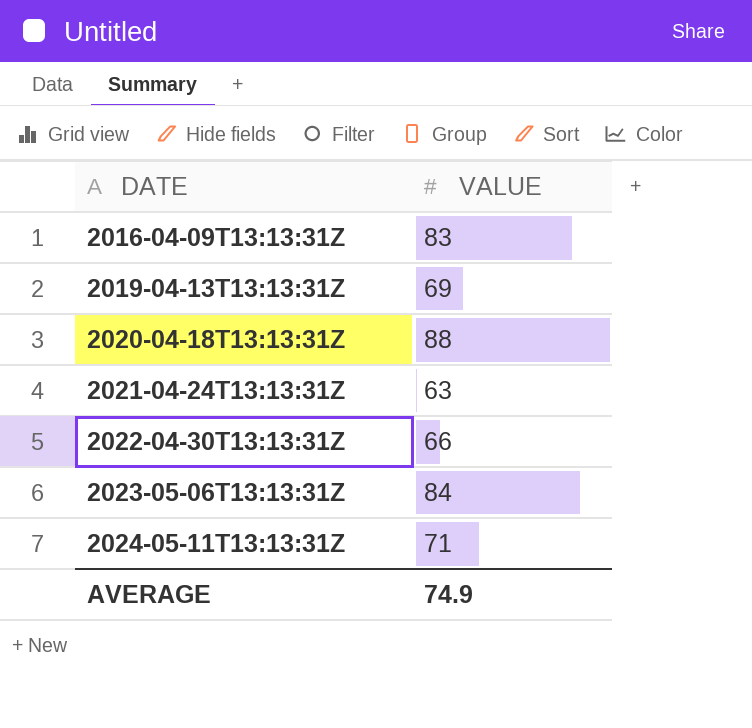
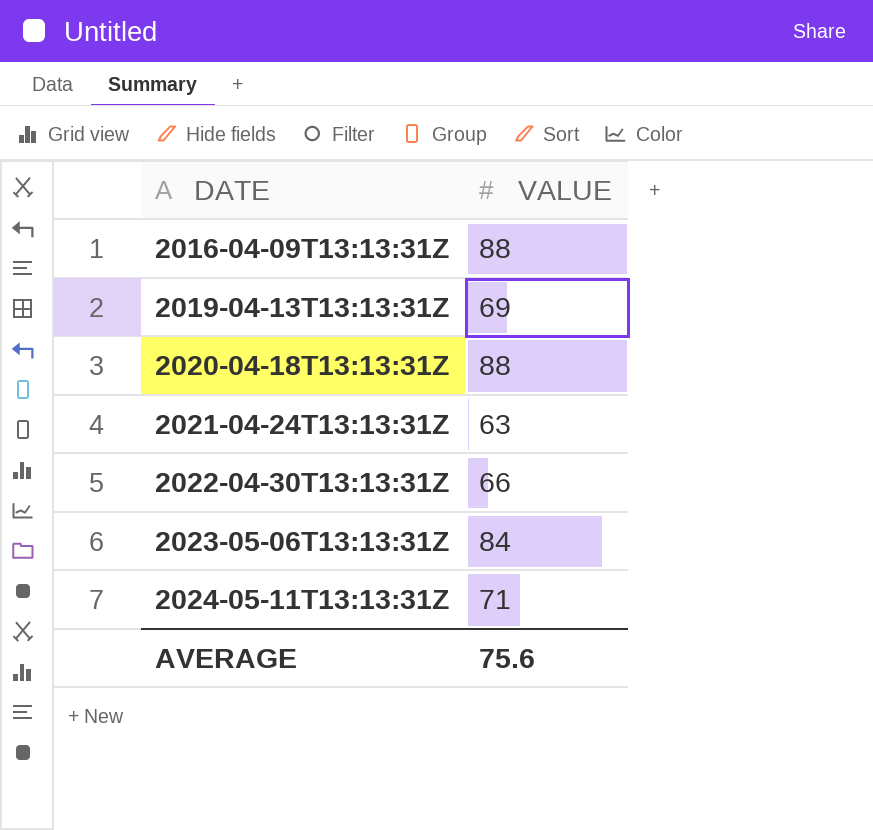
2016-04-09T13:13:31Z | VALUE: 83 -> 88
AVERAGE | VALUE: 74.9 -> 75.6

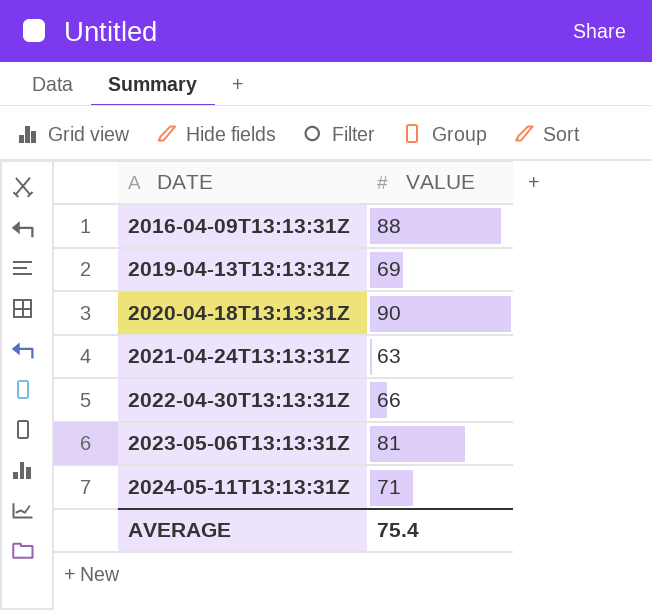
2020-04-18T13:13:31Z | VALUE: 88 -> 90
2023-05-06T13:13:31Z | VALUE: 84 -> 81
AVERAGE | VALUE: 75.6 -> 75.4

